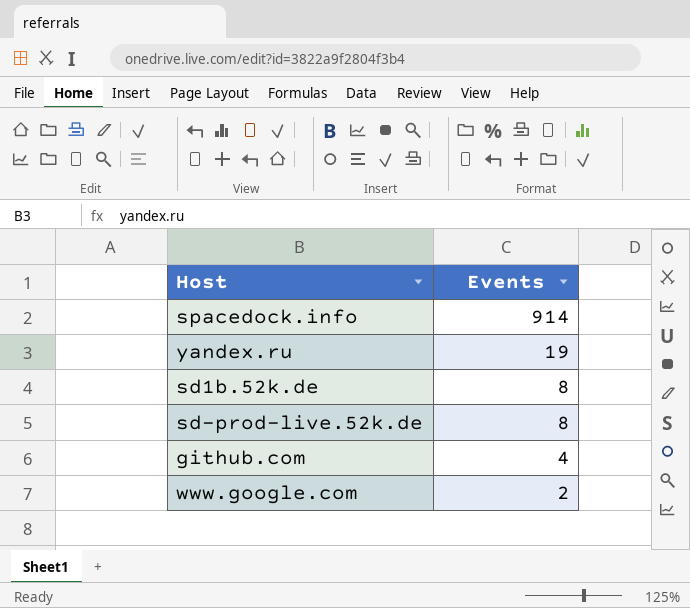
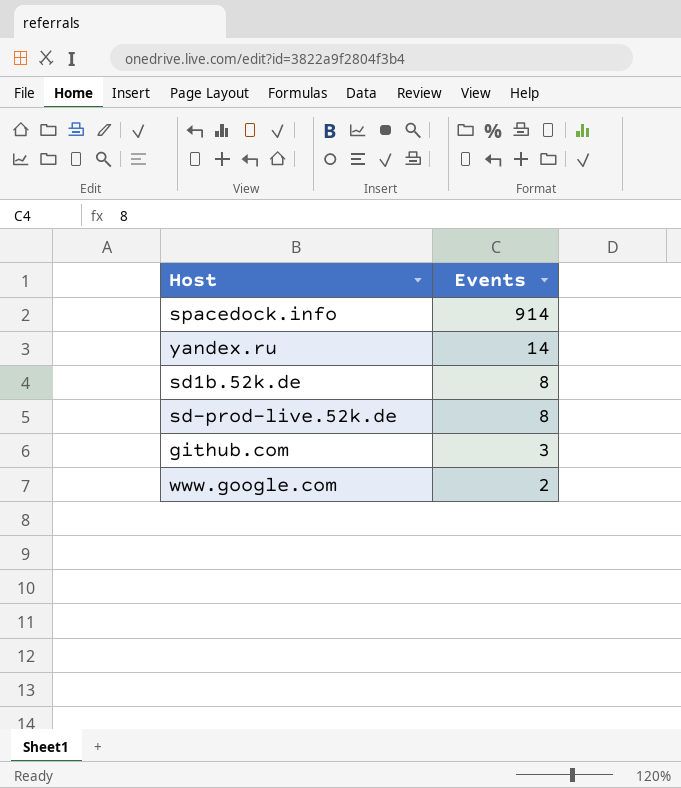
yandex.ru | Events: 19 -> 14
github.com | Events: 4 -> 3

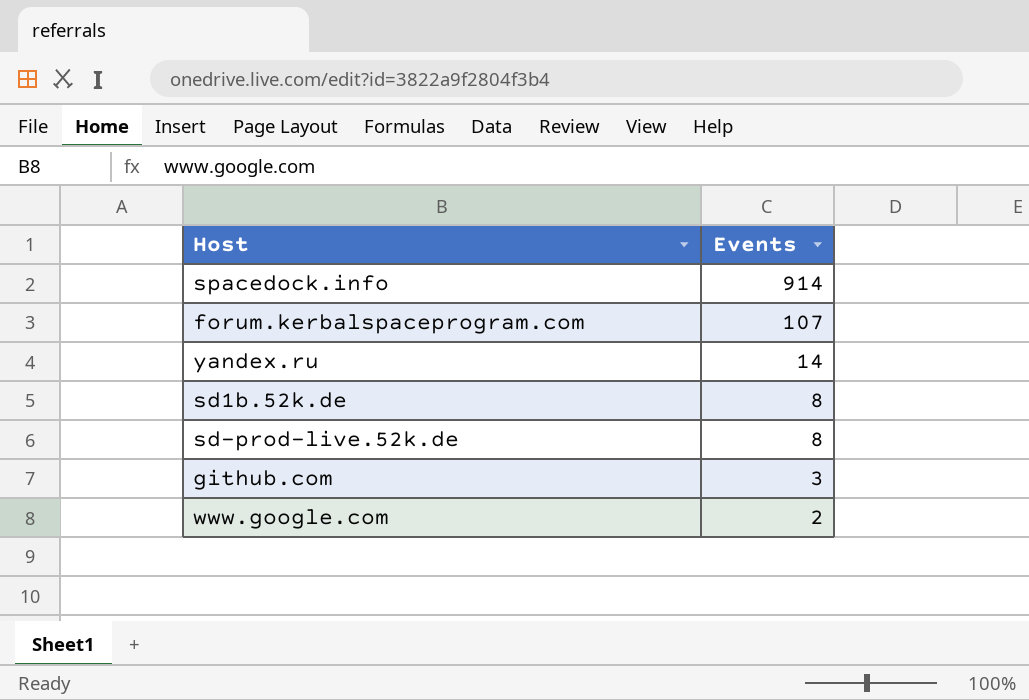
row forum.kerbalspaceprogram.com: none -> 107

